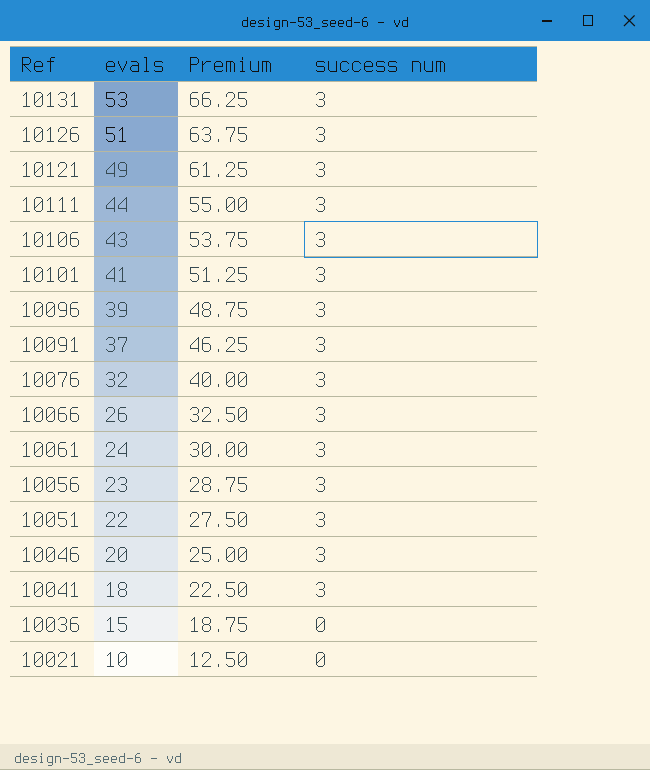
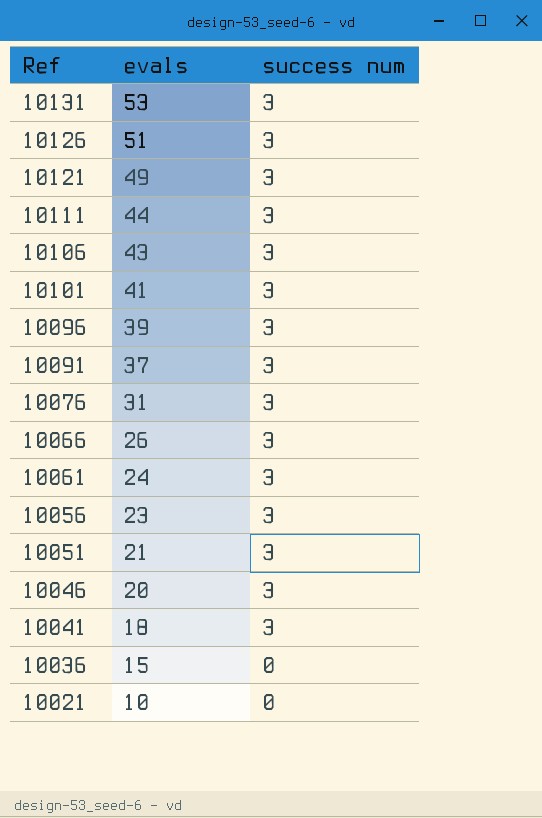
column Premium | formula: [evals] * 1.25 -> none
10076 | evals: 32 -> 31
10051 | evals: 22 -> 21

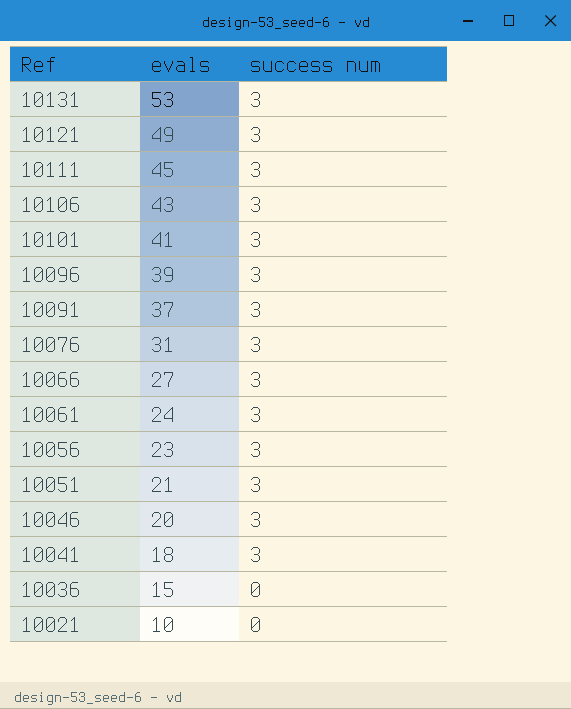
row 10126: 51 | 3 -> none
10111 | evals: 44 -> 45
10066 | evals: 26 -> 27

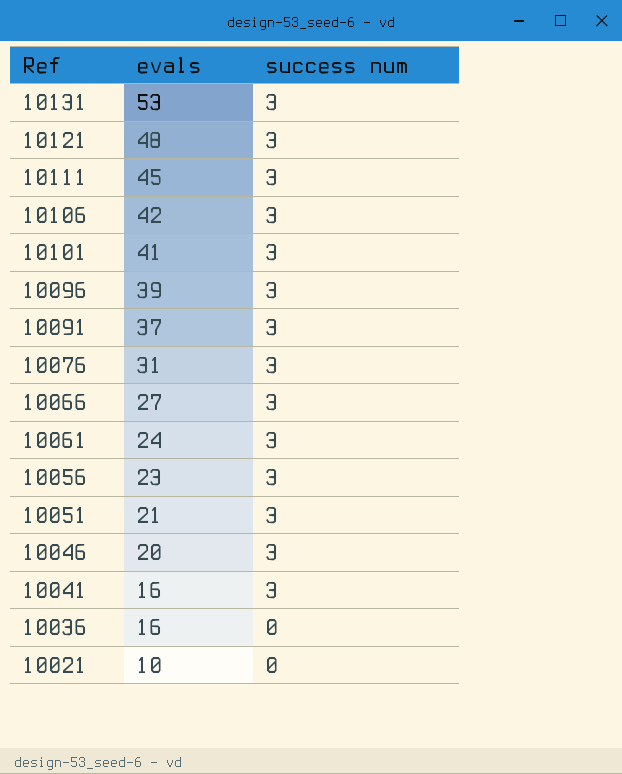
10121 | evals: 49 -> 48
10106 | evals: 43 -> 42
10041 | evals: 18 -> 16
10036 | evals: 15 -> 16

